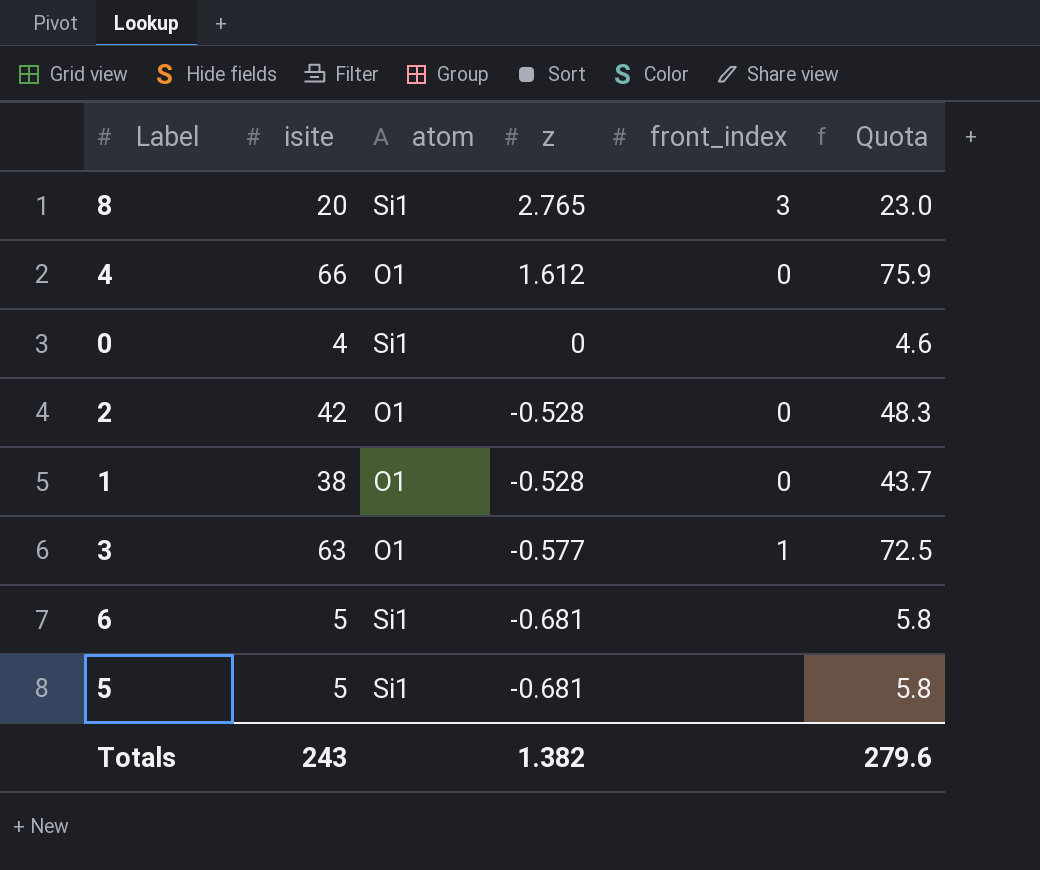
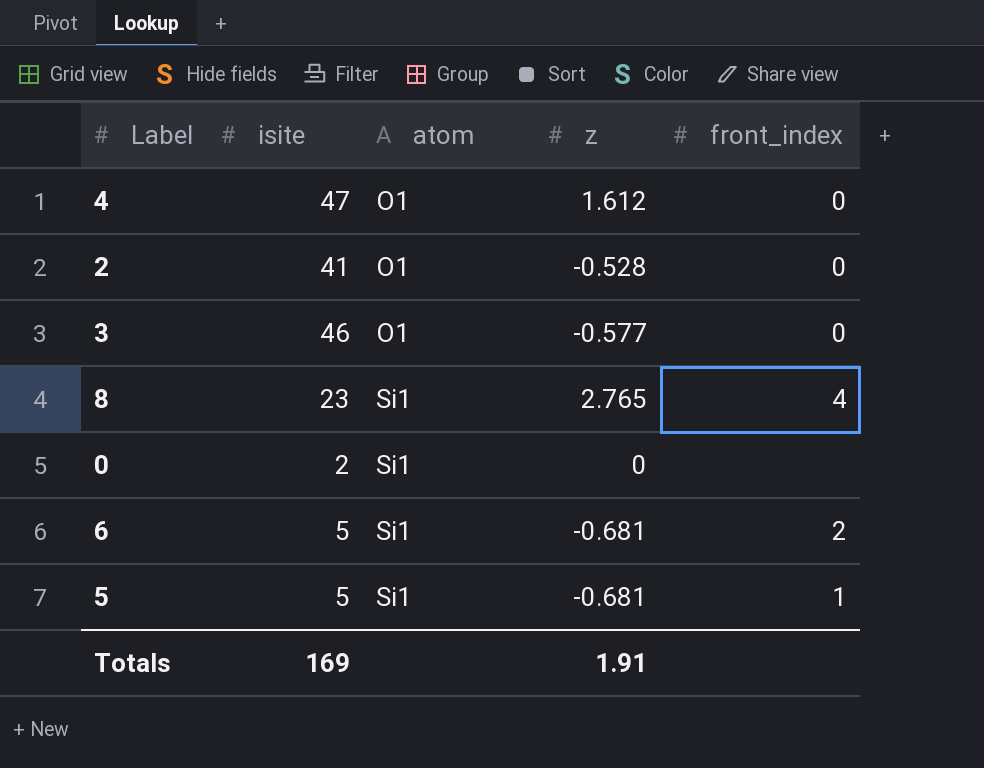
row order: z descending -> atom ascending
column Quota | formula: [isite] * 1.15 -> none
row 1: 38 | O1 | -0.528 | 0 | 43.7 -> none
4 | isite: 66 -> 47
2 | isite: 42 -> 41
3 | isite: 63 -> 46
3 | front_index: 1 -> 0
8 | isite: 20 -> 23
8 | front_index: 3 -> 4
0 | isite: 4 -> 2
6 | front_index: none -> 2
5 | front_index: none -> 1
Totals | isite: 243 -> 169
Totals | z: 1.382 -> 1.91

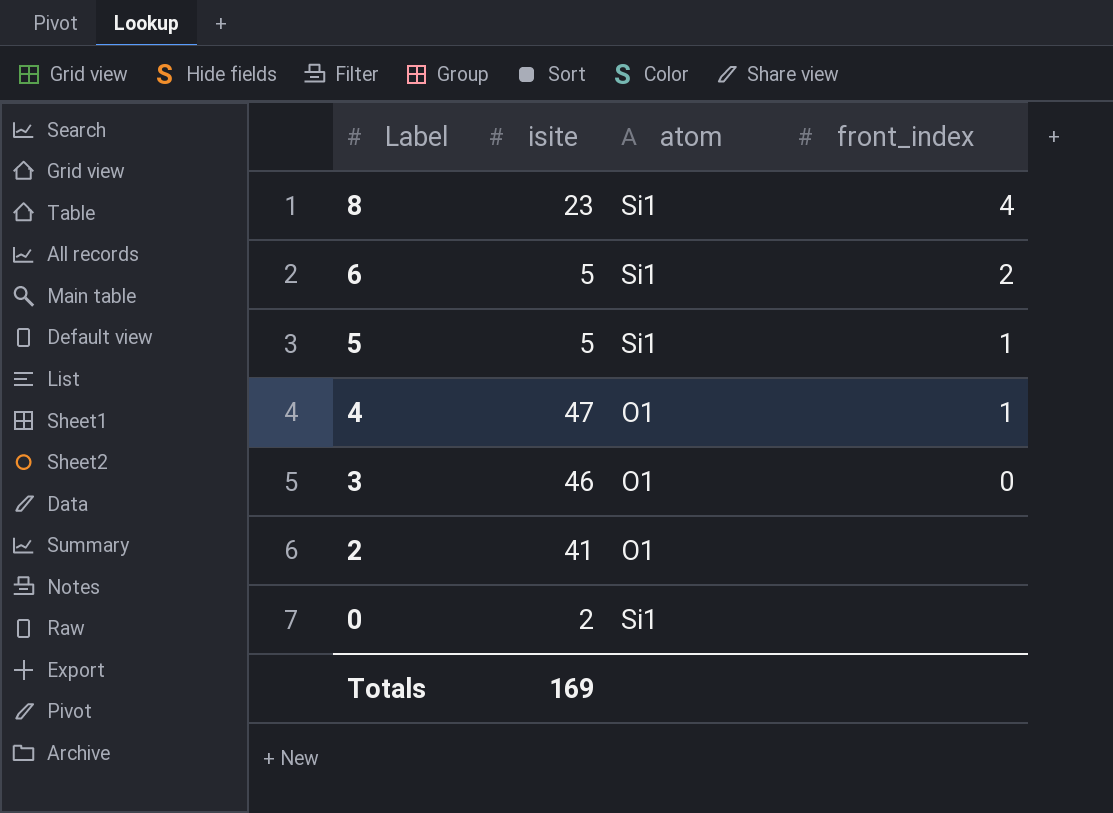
row order: atom ascending -> Label descending
column z | position: 4 -> none
4 | front_index: 0 -> 1
2 | front_index: 0 -> none

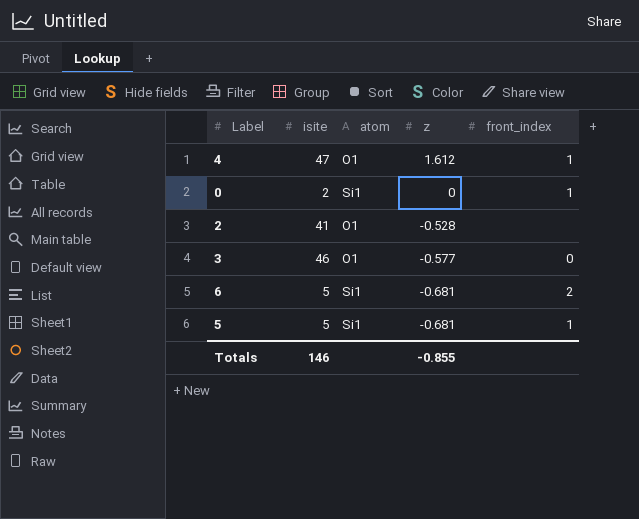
row order: Label descending -> z descending
column z | position: none -> 4
row 8: 23 | Si1 | 4 -> none
0 | front_index: none -> 1
Totals | isite: 169 -> 146

